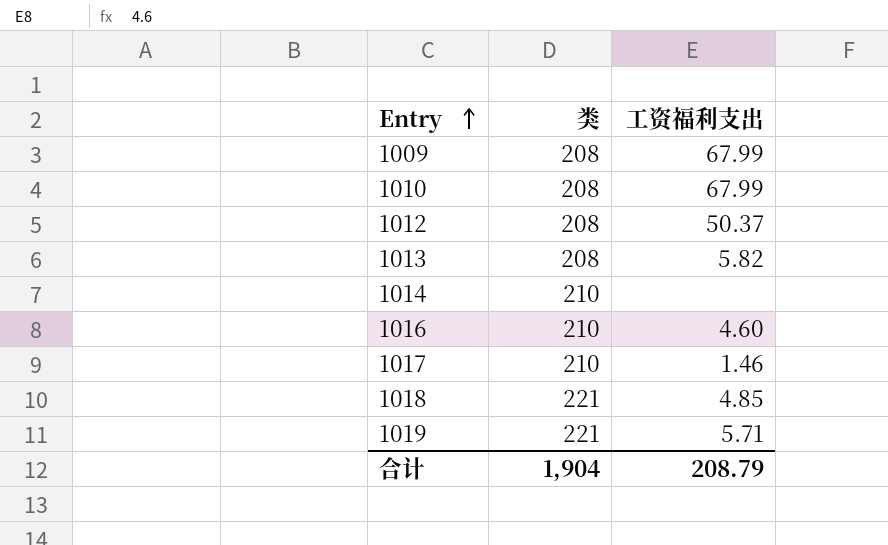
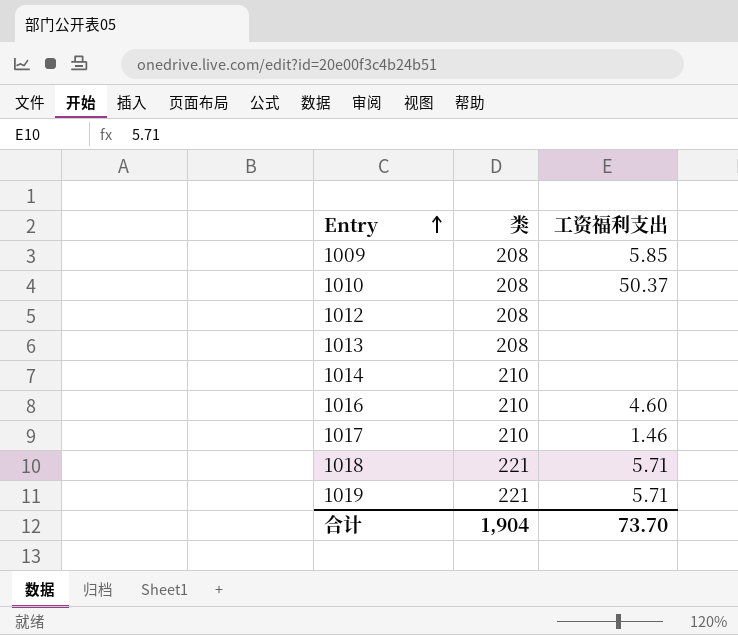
1009 | 工资福利支出: 67.99 -> 5.85
1010 | 工资福利支出: 67.99 -> 50.37
1012 | 工资福利支出: 50.37 -> none
1013 | 工资福利支出: 5.82 -> none
1018 | 工资福利支出: 4.85 -> 5.71
合计 | 工资福利支出: 208.79 -> 73.70

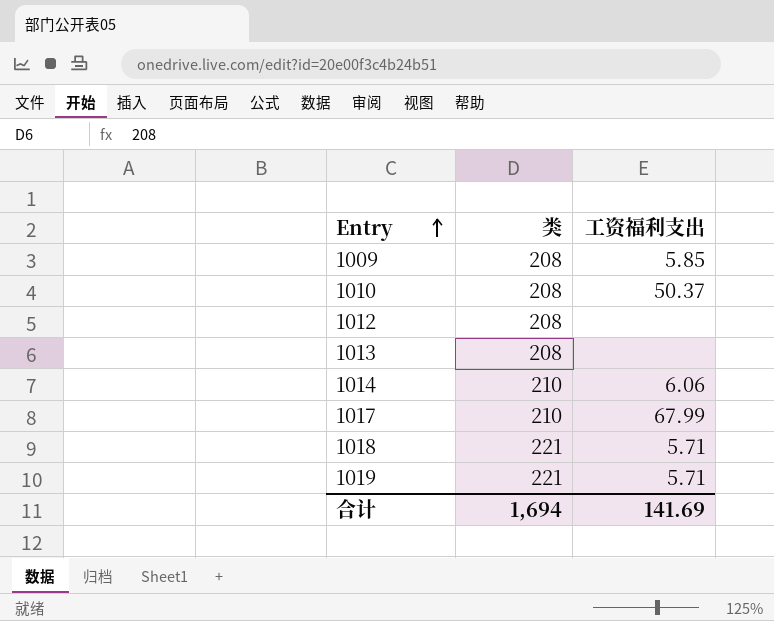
row 1016: 210 | 4.60 -> none
1014 | 工资福利支出: none -> 6.06
1017 | 工资福利支出: 1.46 -> 67.99
合计 | 类: 1,904 -> 1,694
合计 | 工资福利支出: 73.70 -> 141.69

